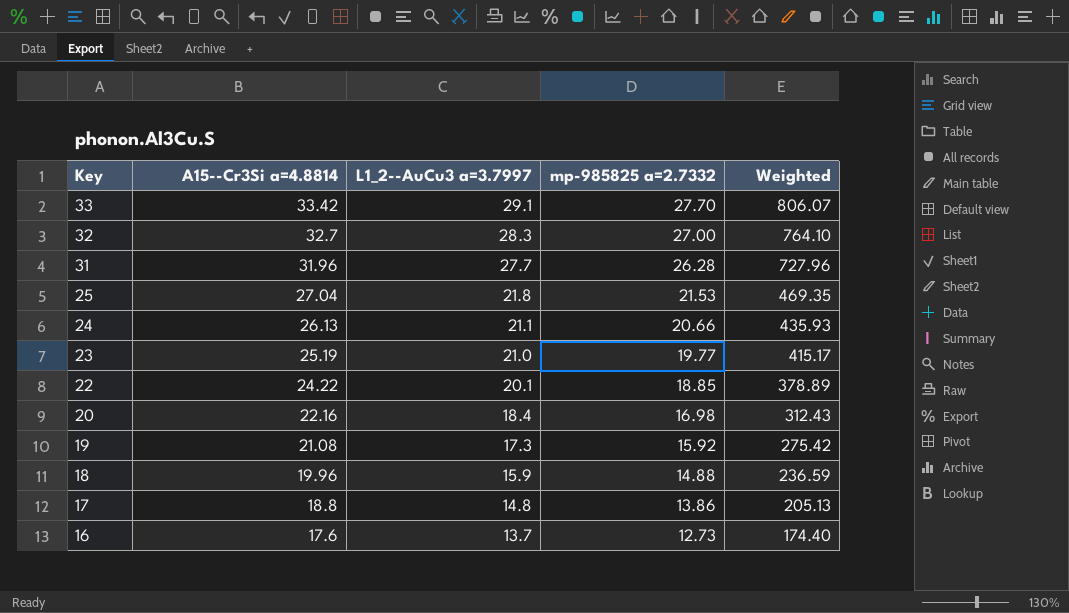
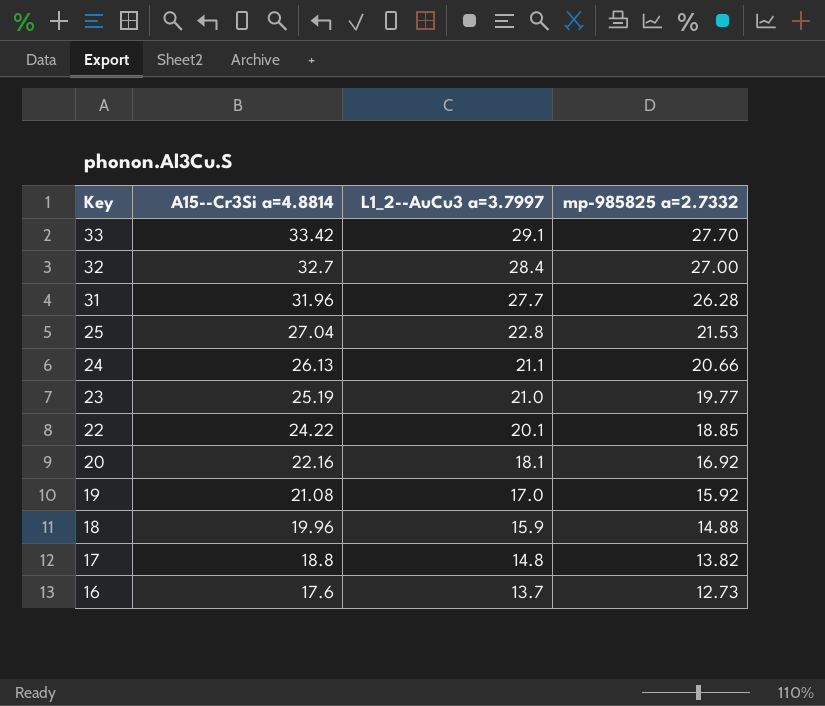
column Weighted | formula: [L1_2--AuCu3 a=3.7997] * [mp-985825 a=2.7332] -> none
32 | L1_2--AuCu3 a=3.7997: 28.3 -> 28.4
25 | L1_2--AuCu3 a=3.7997: 21.8 -> 22.8
20 | L1_2--AuCu3 a=3.7997: 18.4 -> 18.1
20 | mp-985825 a=2.7332: 16.98 -> 16.92
19 | L1_2--AuCu3 a=3.7997: 17.3 -> 17.0
17 | mp-985825 a=2.7332: 13.86 -> 13.82

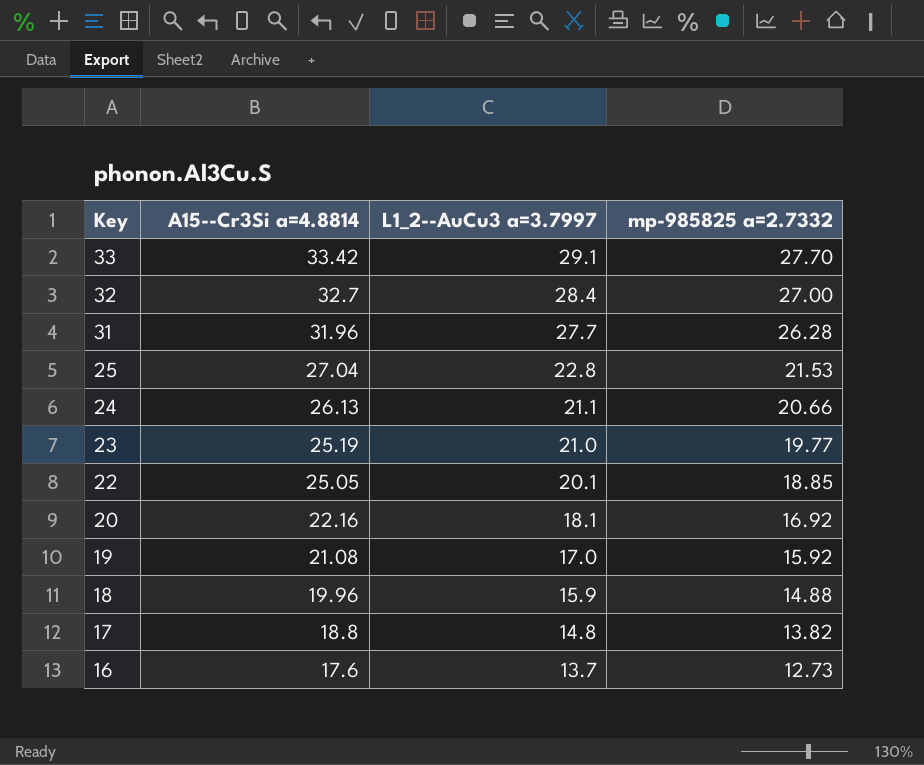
22 | A15--Cr3Si a=4.8814: 24.22 -> 25.05

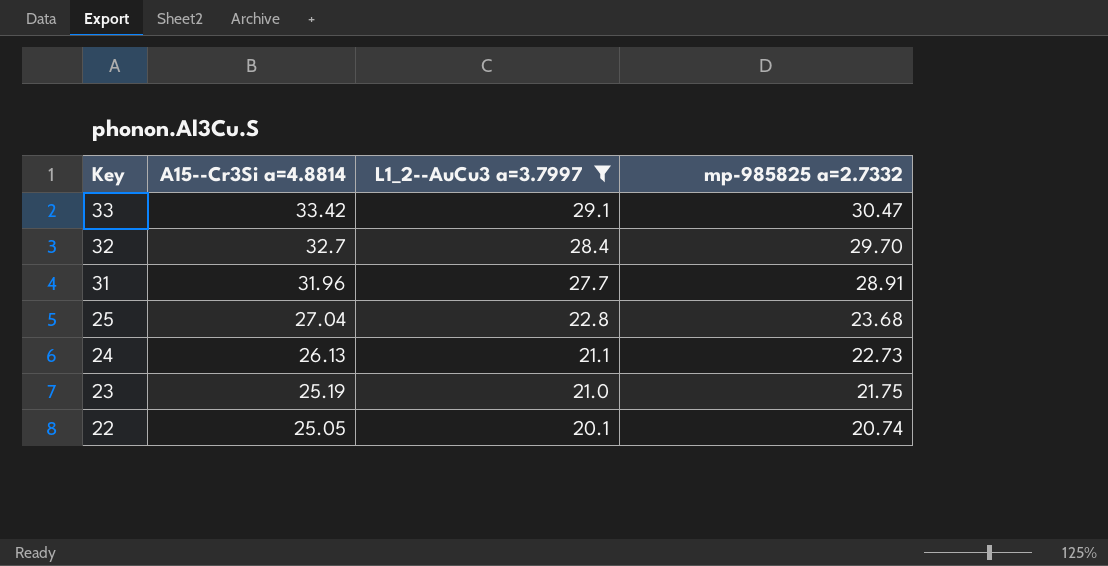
filter: none -> L1_2--AuCu3 a=3.7997 >= 20.1
33 | mp-985825 a=2.7332: 27.70 -> 30.47
32 | mp-985825 a=2.7332: 27.00 -> 29.70
31 | mp-985825 a=2.7332: 26.28 -> 28.91
25 | mp-985825 a=2.7332: 21.53 -> 23.68
24 | mp-985825 a=2.7332: 20.66 -> 22.73
23 | mp-985825 a=2.7332: 19.77 -> 21.75
22 | mp-985825 a=2.7332: 18.85 -> 20.74

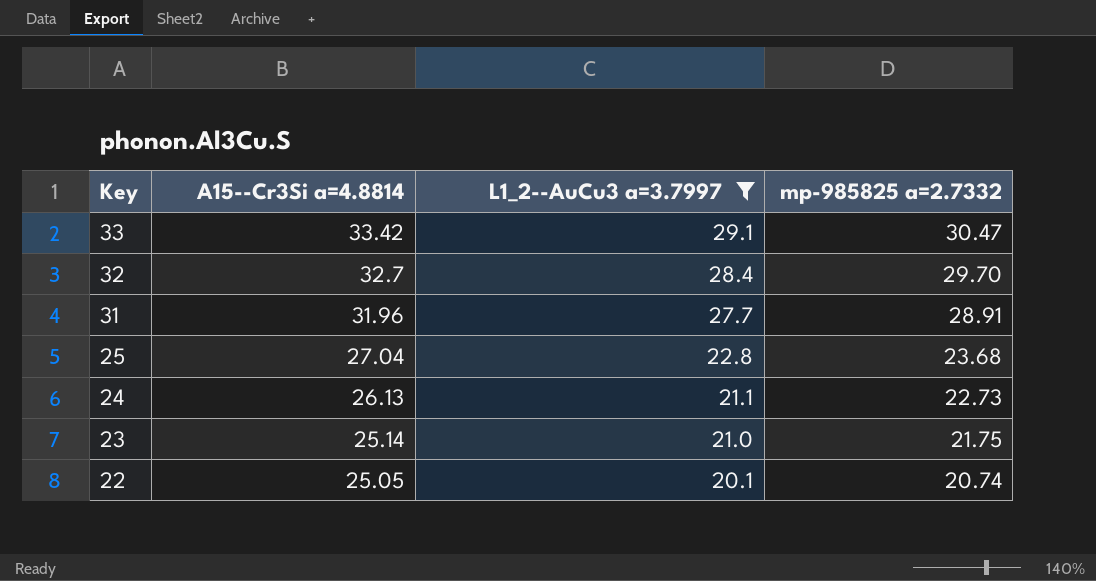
23 | A15--Cr3Si a=4.8814: 25.19 -> 25.14

